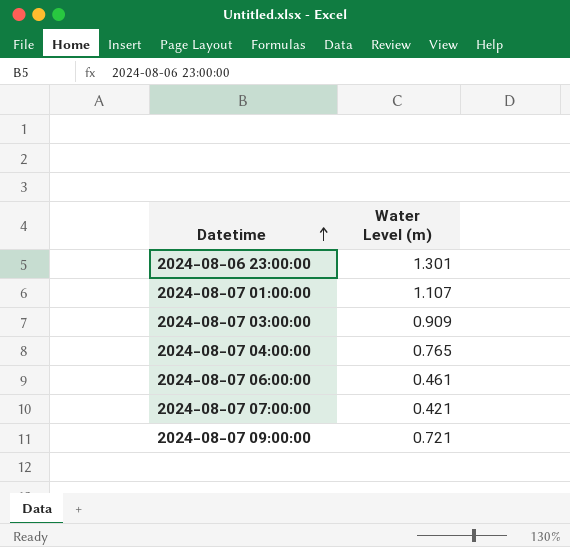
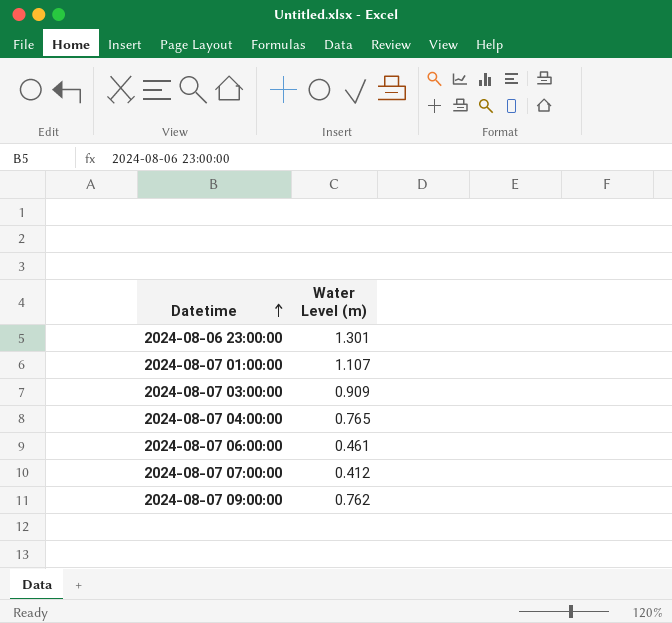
2024-08-07 07:00:00 | Water Level (m): 0.421 -> 0.412
2024-08-07 09:00:00 | Water Level (m): 0.721 -> 0.762

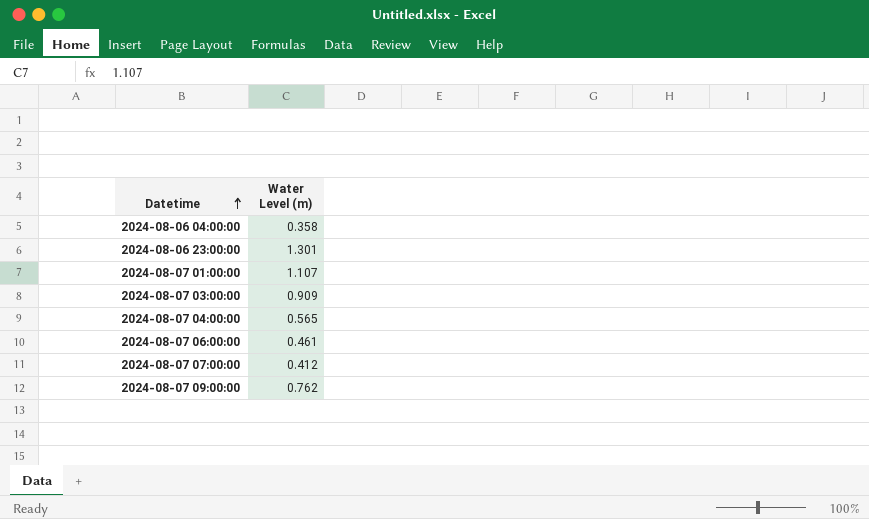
row 2024-08-06 04:00:00: none -> 0.358
2024-08-07 04:00:00 | Water Level (m): 0.765 -> 0.565

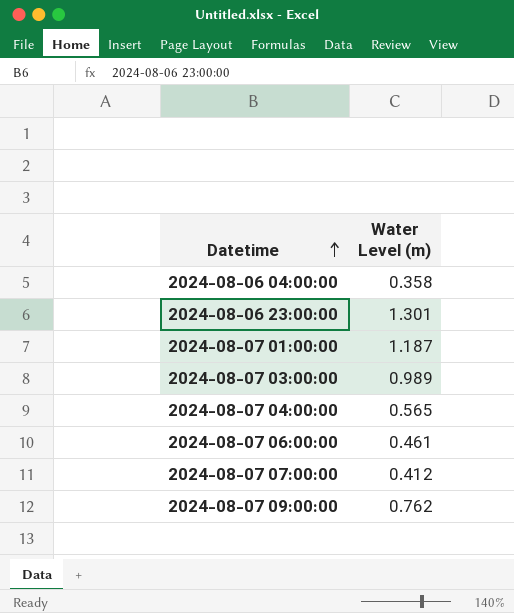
2024-08-07 01:00:00 | Water Level (m): 1.107 -> 1.187
2024-08-07 03:00:00 | Water Level (m): 0.909 -> 0.989

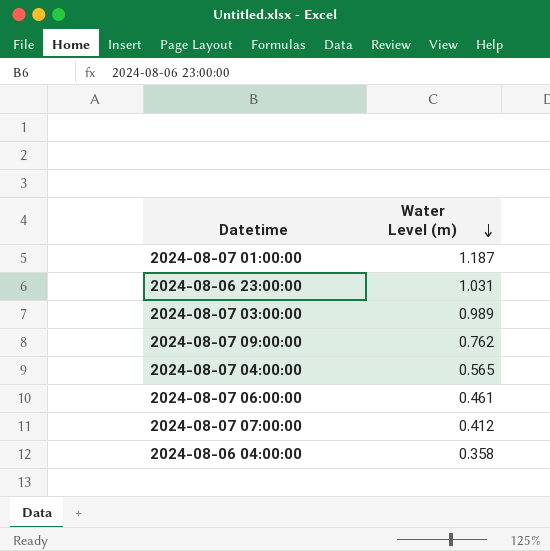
row order: Datetime ascending -> Water Level (m) descending
2024-08-06 23:00:00 | Water Level (m): 1.301 -> 1.031

